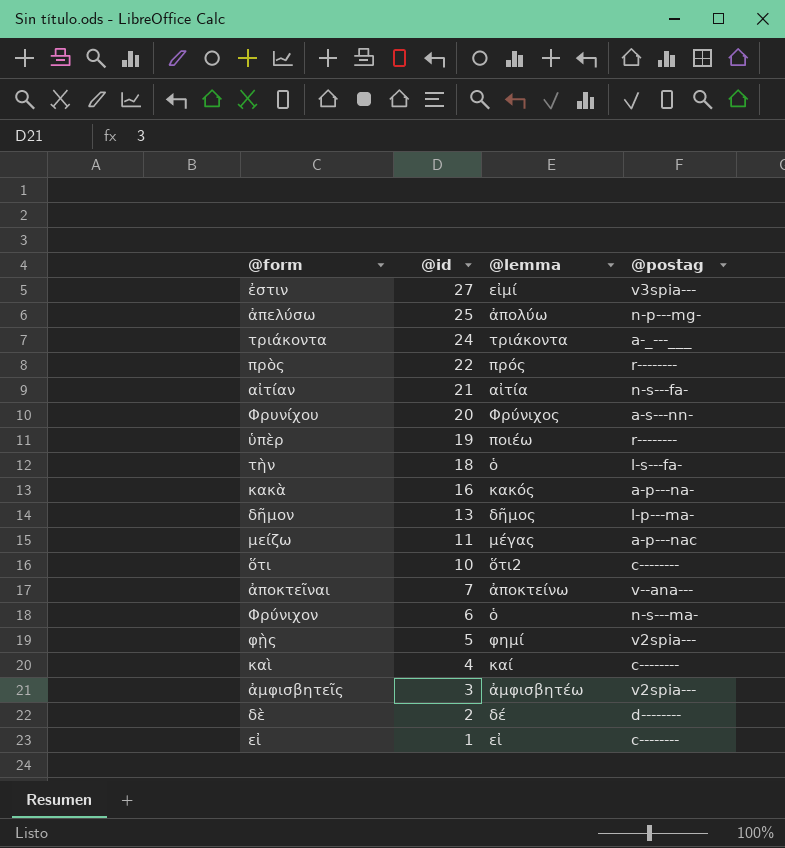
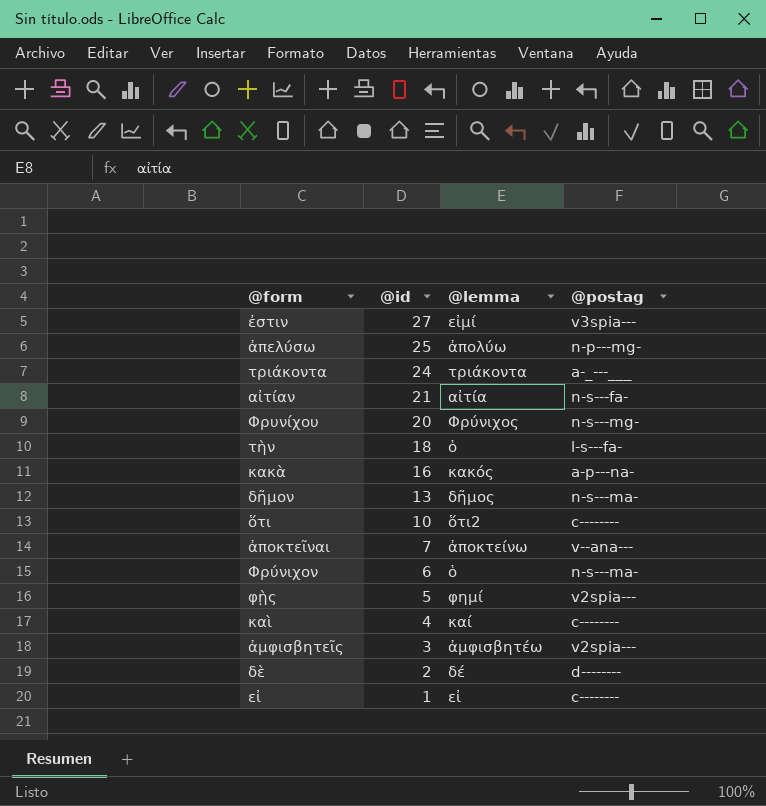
row πρὸς: 22 | πρός | r-------- -> none
row ὑπὲρ: 19 | ποιέω | r-------- -> none
row μείζω: 11 | μέγας | a-p---nac -> none
Φρυνίχου | @postag: a-s---nn- -> n-s---mg-
δῆμον | @postag: l-p---ma- -> n-s---ma-

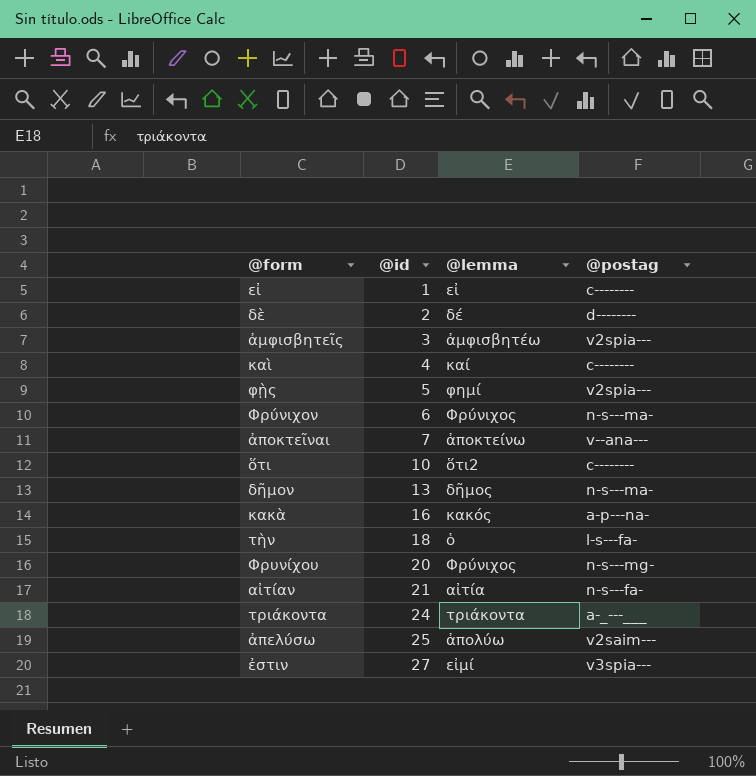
row order: @id descending -> @id ascending
Φρύνιχον | @lemma: ὁ -> Φρύνιχος
ἀπελύσω | @postag: n-p---mg- -> v2saim---

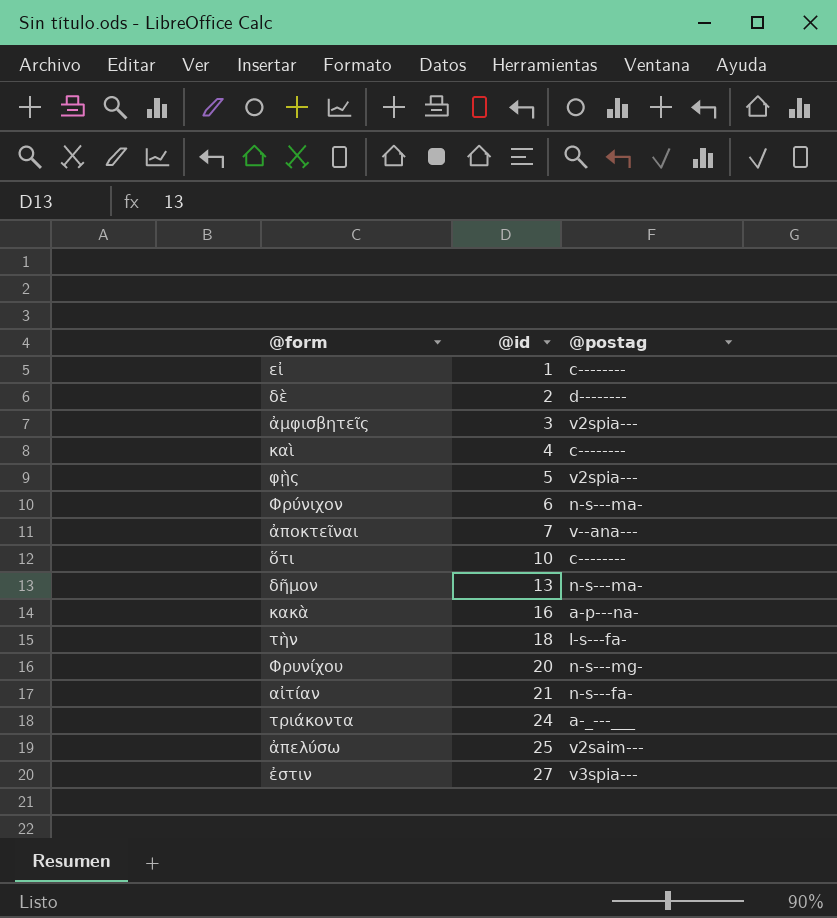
column @lemma | position: 3 -> none

